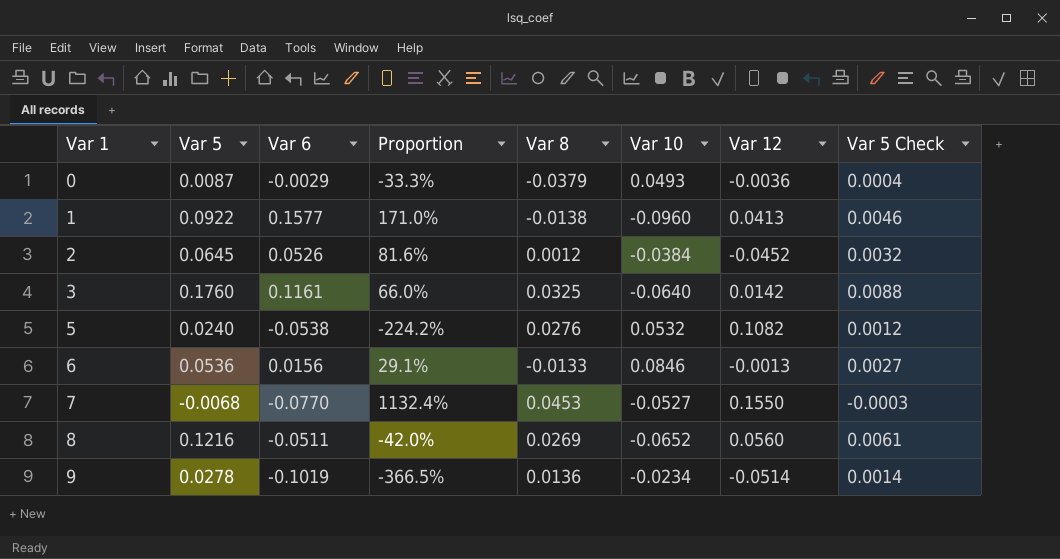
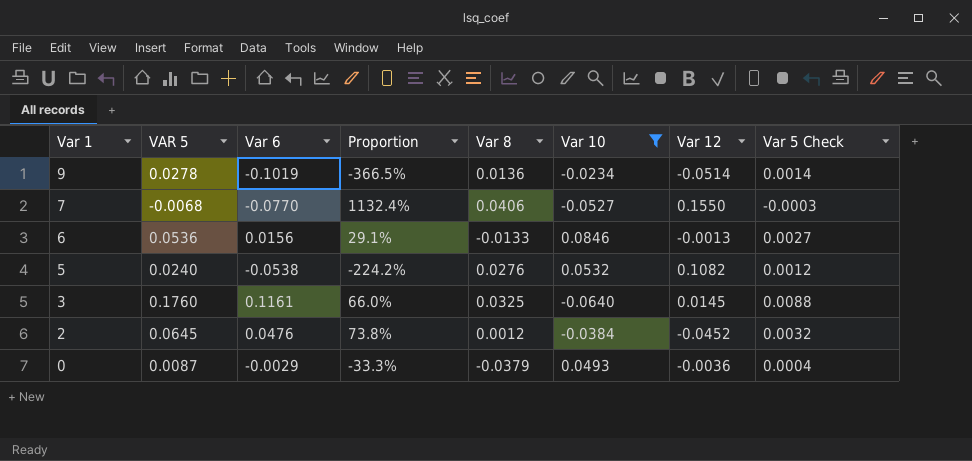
filter: none -> Var 10 >= -0.0640
row order: Var 1 ascending -> Var 1 descending
column name: Var 5 -> VAR 5
7 | Var 8: 0.0453 -> 0.0406
3 | Var 12: 0.0142 -> 0.0145
2 | Var 6: 0.0526 -> 0.0476
2 | Proportion: 81.6% -> 73.8%

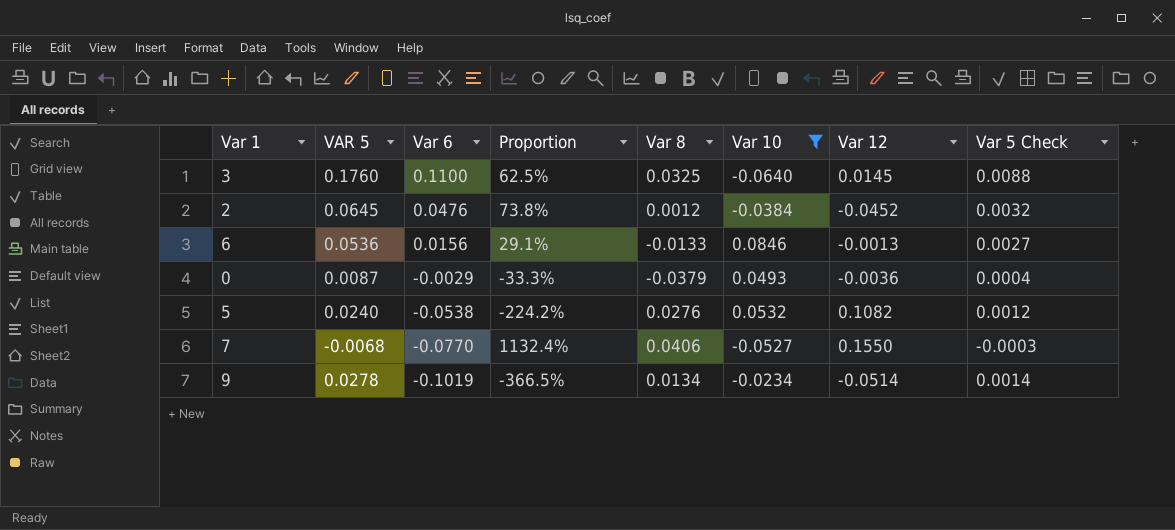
row order: Var 1 descending -> Var 6 descending
3 | Var 6: 0.1161 -> 0.1100
3 | Proportion: 66.0% -> 62.5%
9 | Var 8: 0.0136 -> 0.0134

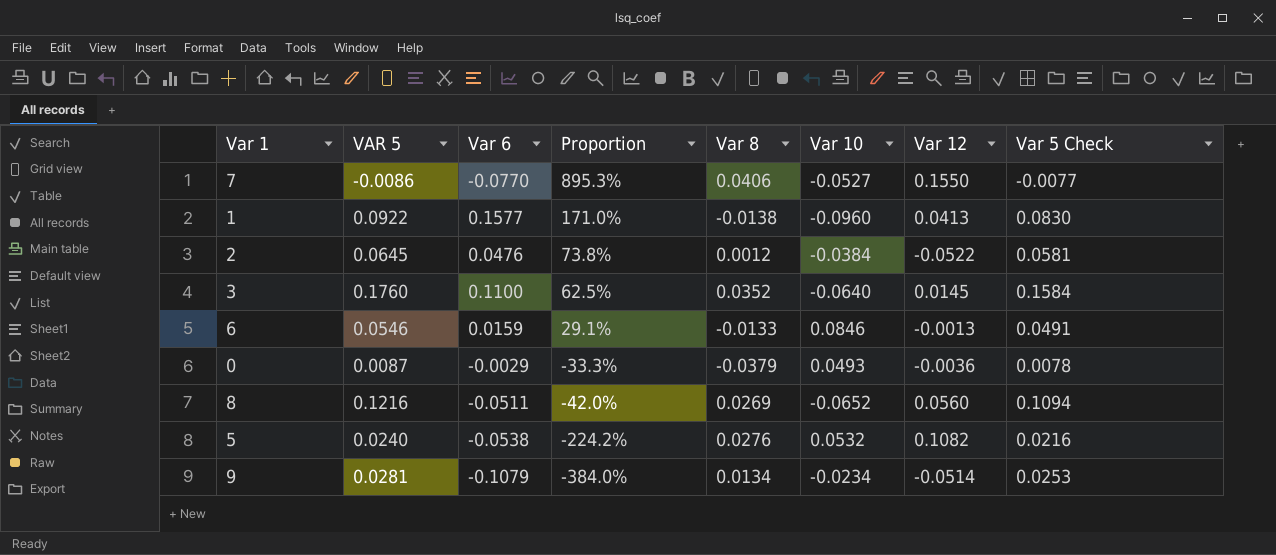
filter: Var 10 >= -0.0640 -> none
row order: Var 6 descending -> Proportion descending
column Var 5 Check | formula: [VAR 5] * 0.05 -> [VAR 5] * 0.9
7 | VAR 5: -0.0068 -> -0.0086
7 | Proportion: 1132.4% -> 895.3%
2 | Var 12: -0.0452 -> -0.0522
3 | Var 8: 0.0325 -> 0.0352
6 | VAR 5: 0.0536 -> 0.0546
6 | Var 6: 0.0156 -> 0.0159
9 | VAR 5: 0.0278 -> 0.0281
9 | Var 6: -0.1019 -> -0.1079
9 | Proportion: -366.5% -> -384.0%

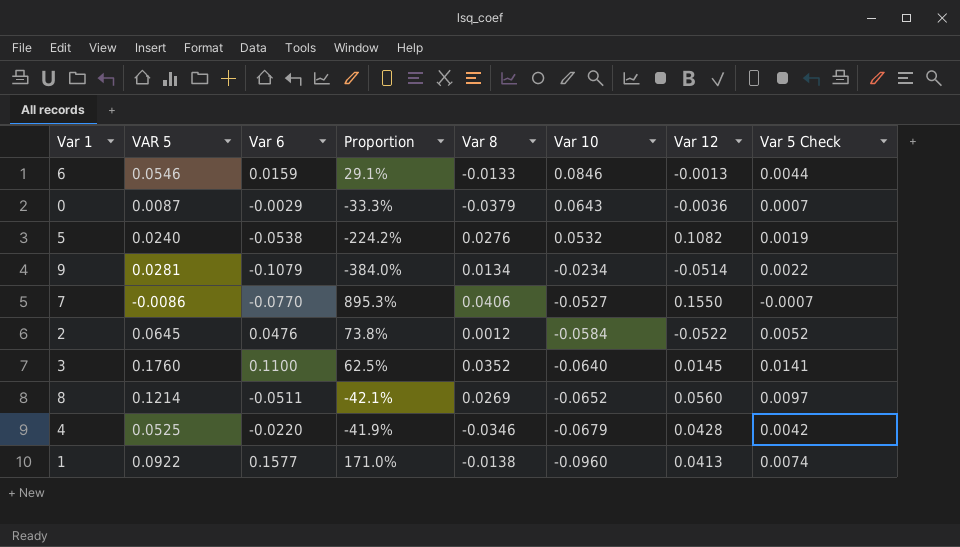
row order: Proportion descending -> Var 10 descending
column Var 5 Check | formula: [VAR 5] * 0.9 -> [VAR 5] * 0.08
0 | Var 10: 0.0493 -> 0.0643
2 | Var 10: -0.0384 -> -0.0584
8 | VAR 5: 0.1216 -> 0.1214
8 | Proportion: -42.0% -> -42.1%
row 4: none -> 0.0525 | -0.0220 | -41.9% | -0.0346 | -0.0679 | 0.0428 | 0.0042

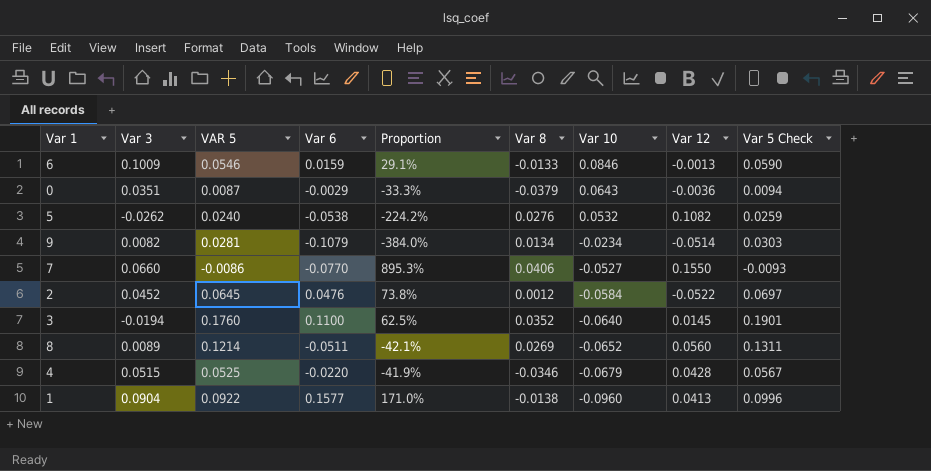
column Var 3 | position: none -> 2
column Var 5 Check | formula: [VAR 5] * 0.08 -> [VAR 5] * 1.08

